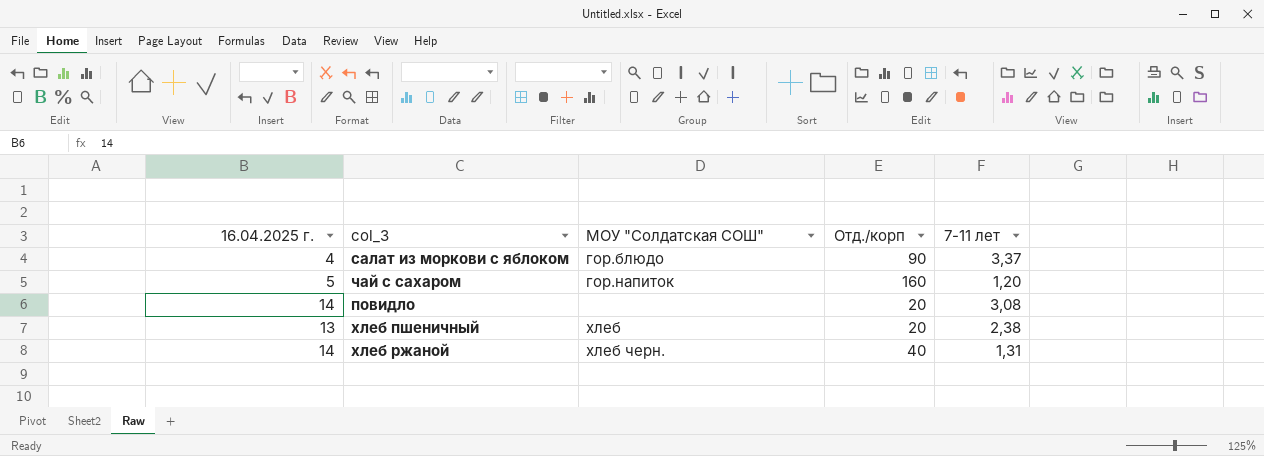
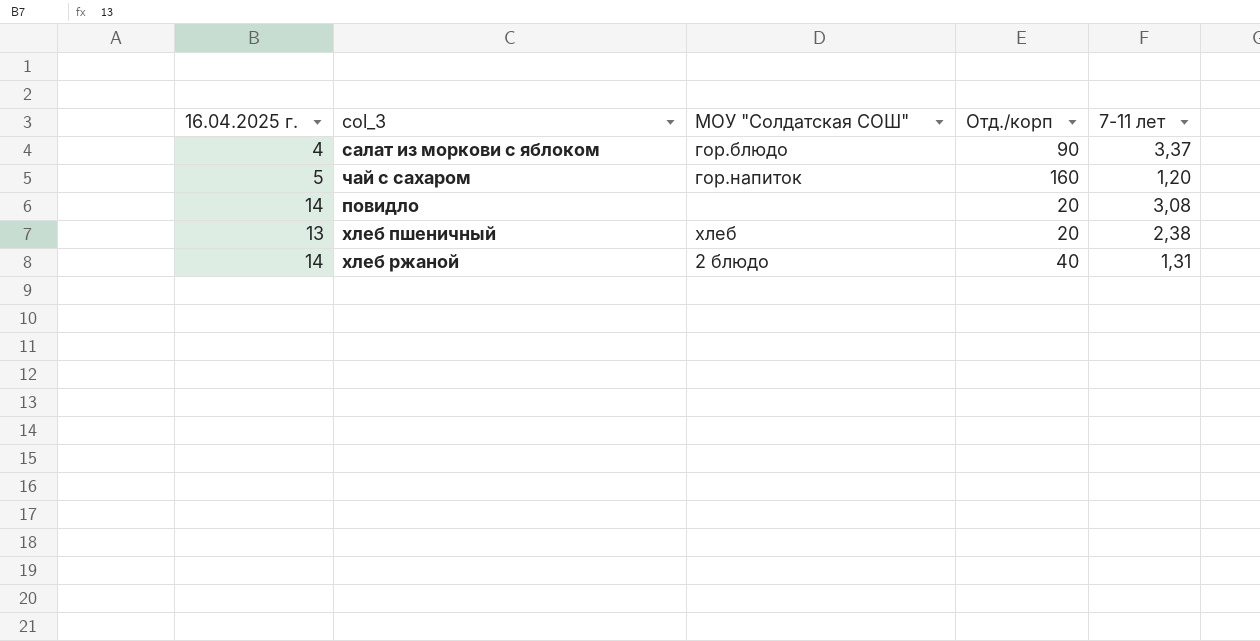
хлеб ржаной | МОУ "Солдатская СОШ": хлеб черн. -> 2 блюдо

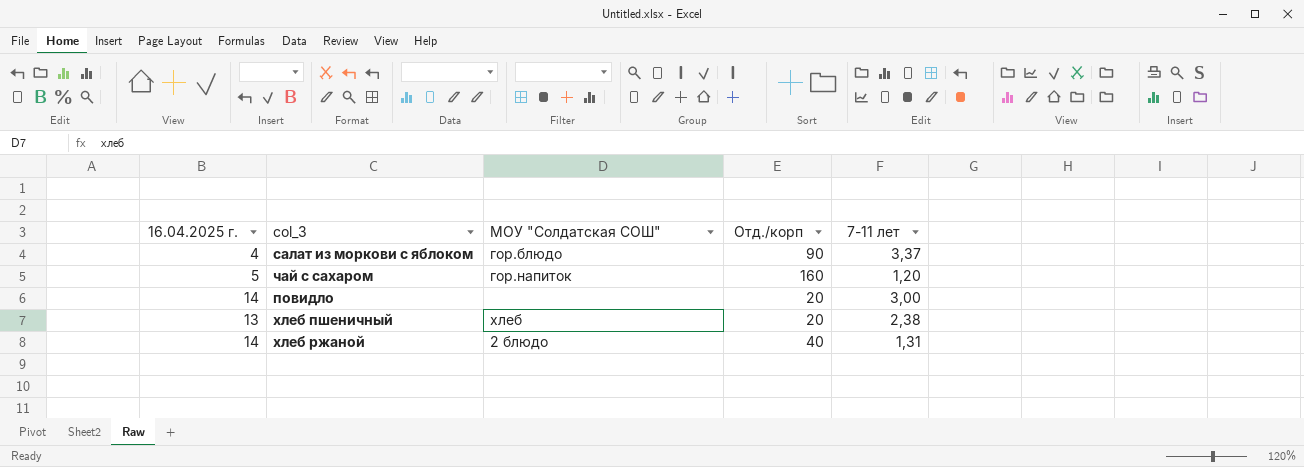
повидло | 7-11 лет: 3,08 -> 3,00

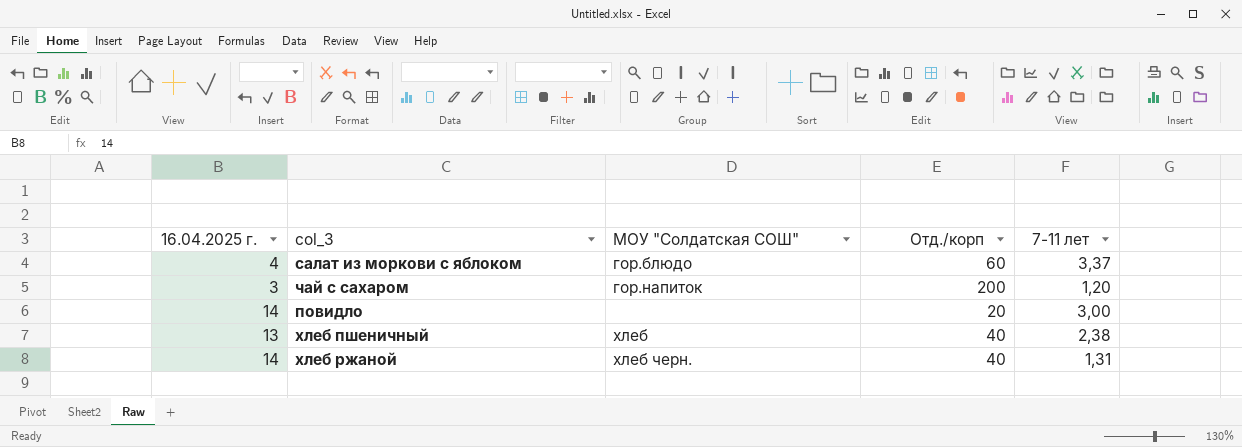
салат из моркови с яблоком | Отд./корп: 90 -> 60
чай с сахаром | 16.04.2025 г.: 5 -> 3
чай с сахаром | Отд./корп: 160 -> 200
хлеб пшеничный | Отд./корп: 20 -> 40
хлеб ржаной | МОУ "Солдатская СОШ": 2 блюдо -> хлеб черн.

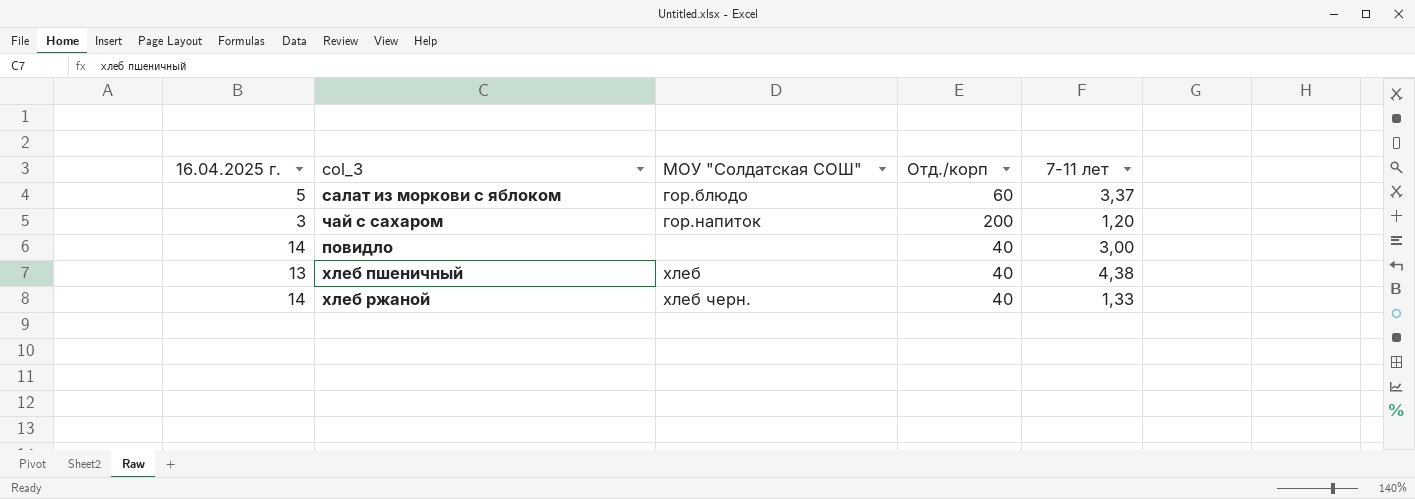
салат из моркови с яблоком | 16.04.2025 г.: 4 -> 5
повидло | Отд./корп: 20 -> 40
хлеб пшеничный | 7-11 лет: 2,38 -> 4,38
хлеб ржаной | 7-11 лет: 1,31 -> 1,33

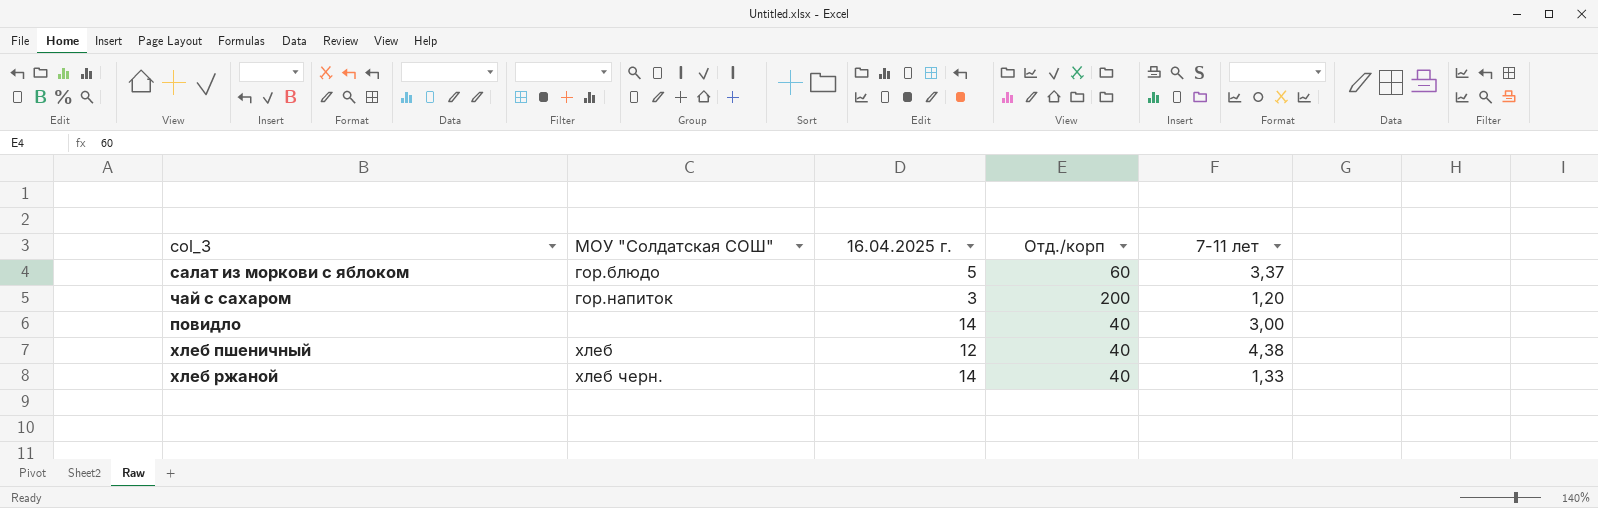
column 16.04.2025 г. | position: 1 -> 3
хлеб пшеничный | 16.04.2025 г.: 13 -> 12

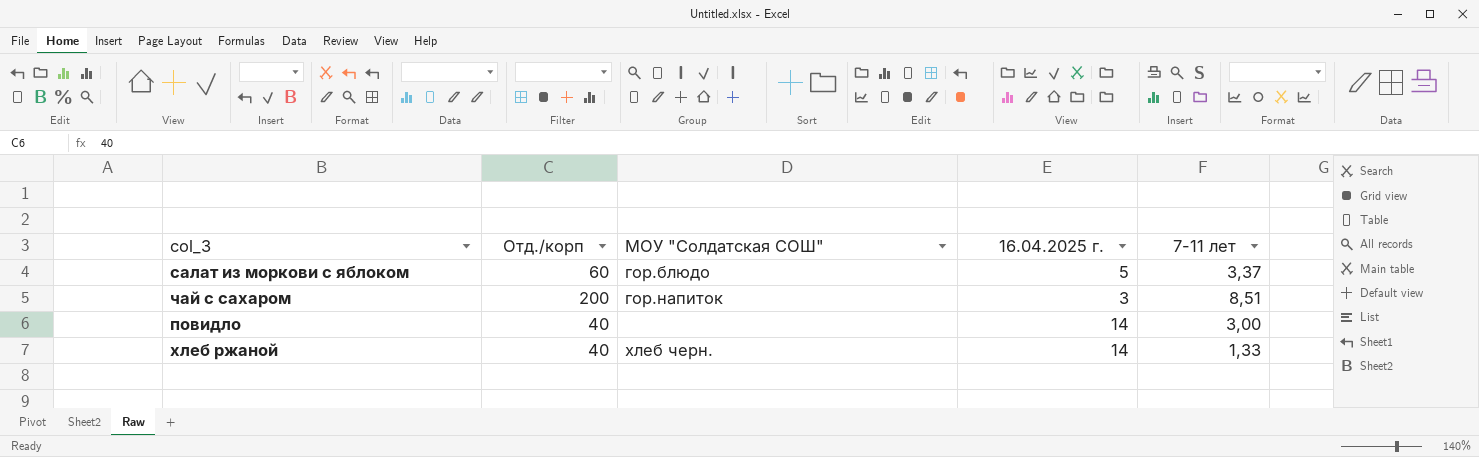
column Отд./корп | position: 4 -> 2
row хлеб пшеничный: хлеб | 12 | 40 | 4,38 -> none
чай с сахаром | 7-11 лет: 1,20 -> 8,51

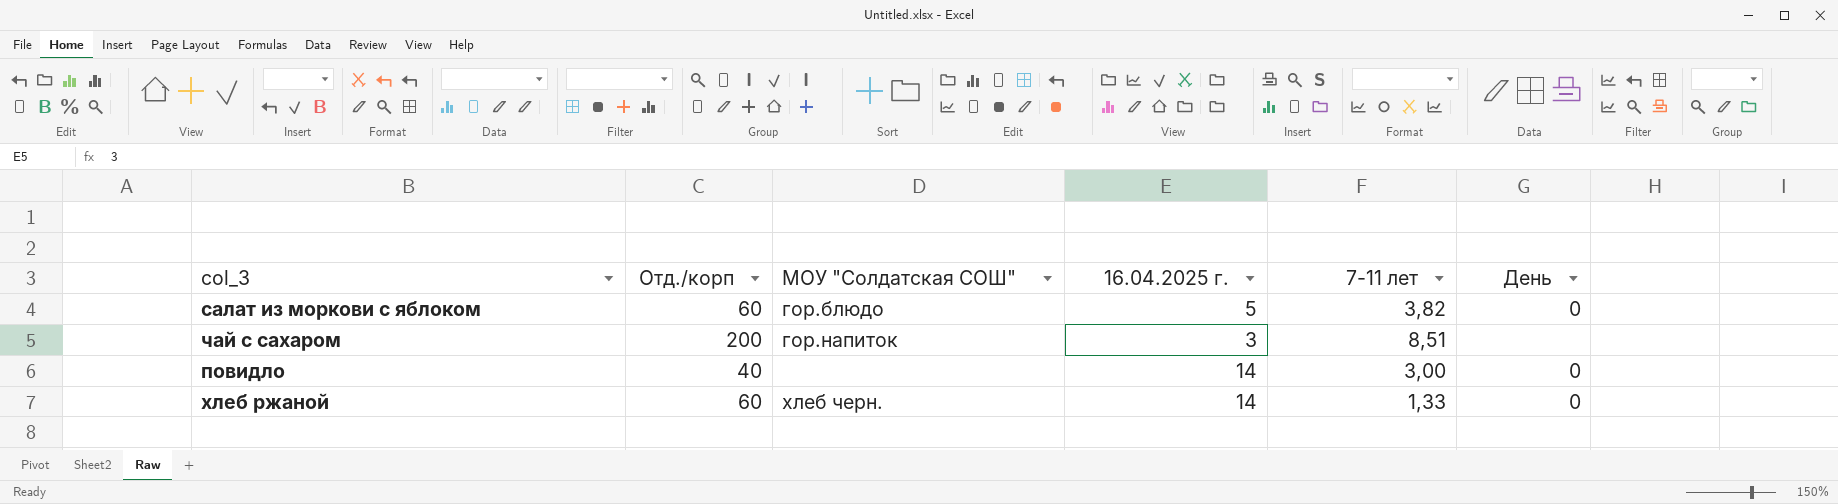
column День | position: none -> 6
салат из моркови с яблоком | 7-11 лет: 3,37 -> 3,82
хлеб ржаной | Отд./корп: 40 -> 60

